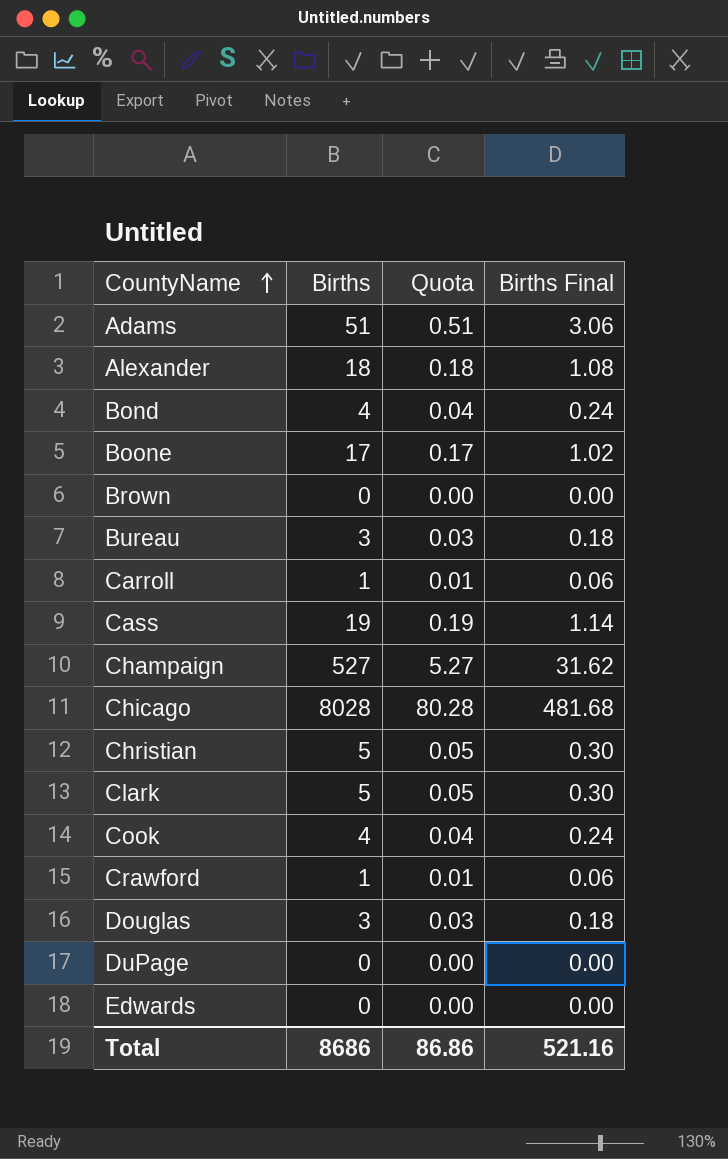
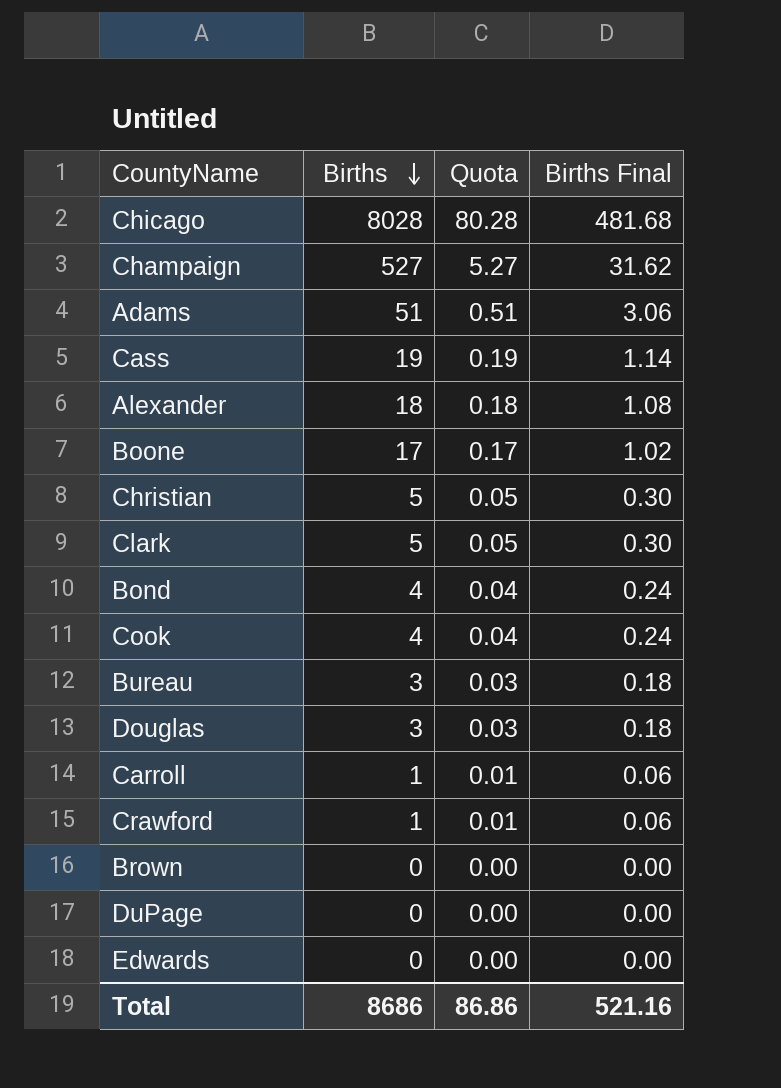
row order: CountyName ascending -> Births descending

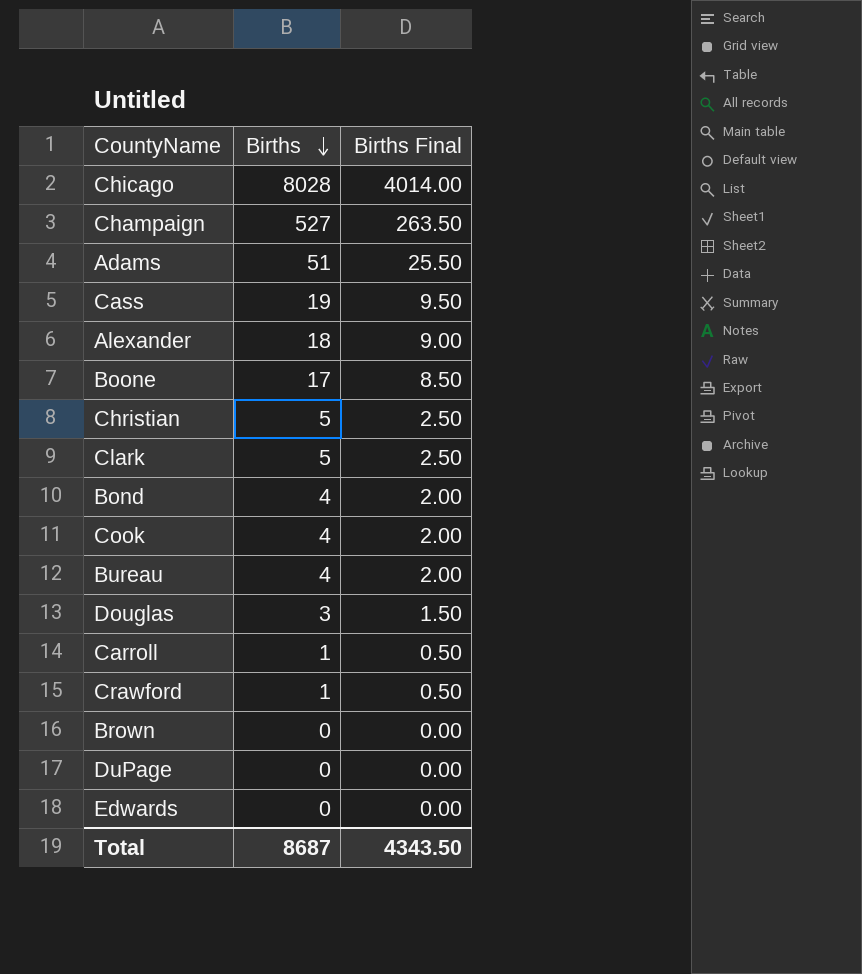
column Quota | formula: [Births] * 0.01 -> none
column Births Final | formula: [Births] * 0.06 -> [Births] * 0.5
Bureau | Births: 3 -> 4
Total | Births: 8686 -> 8687
Total | Births Final: 521.16 -> 4343.50

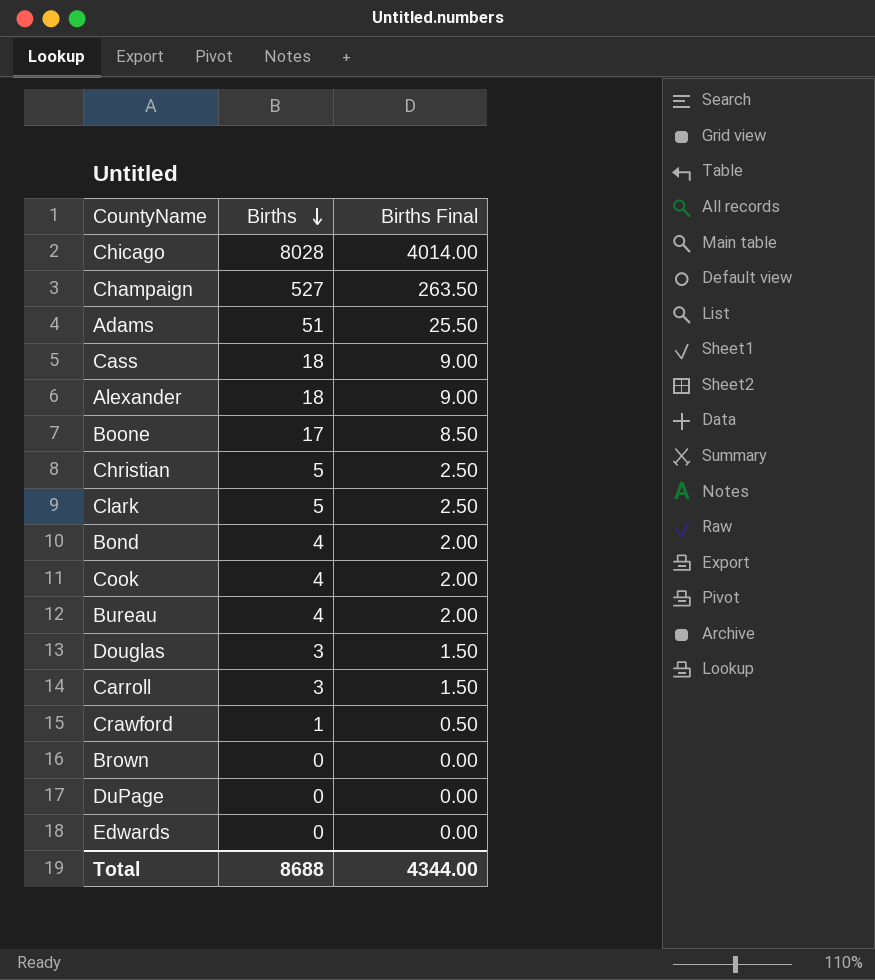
Cass | Births: 19 -> 18
Cass | Births Final: 9.50 -> 9.00
Carroll | Births: 1 -> 3
Carroll | Births Final: 0.50 -> 1.50
Total | Births: 8687 -> 8688
Total | Births Final: 4343.50 -> 4344.00

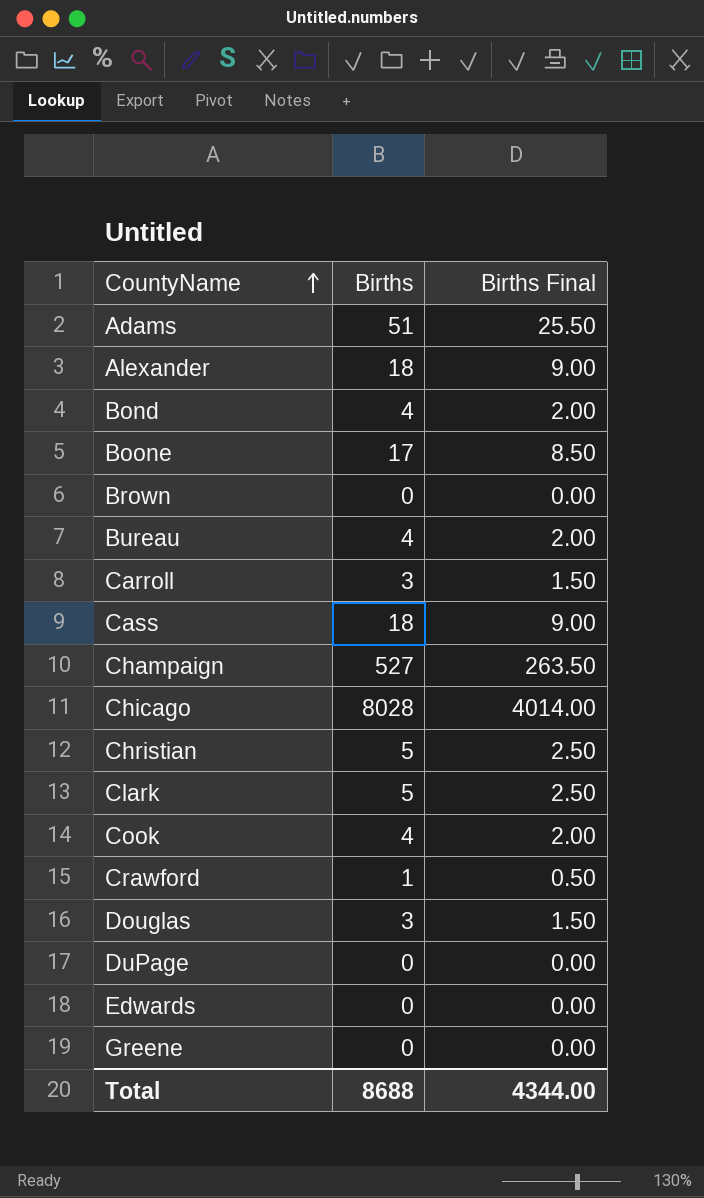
row order: Births descending -> CountyName ascending
row Greene: none -> 0 | 0.00

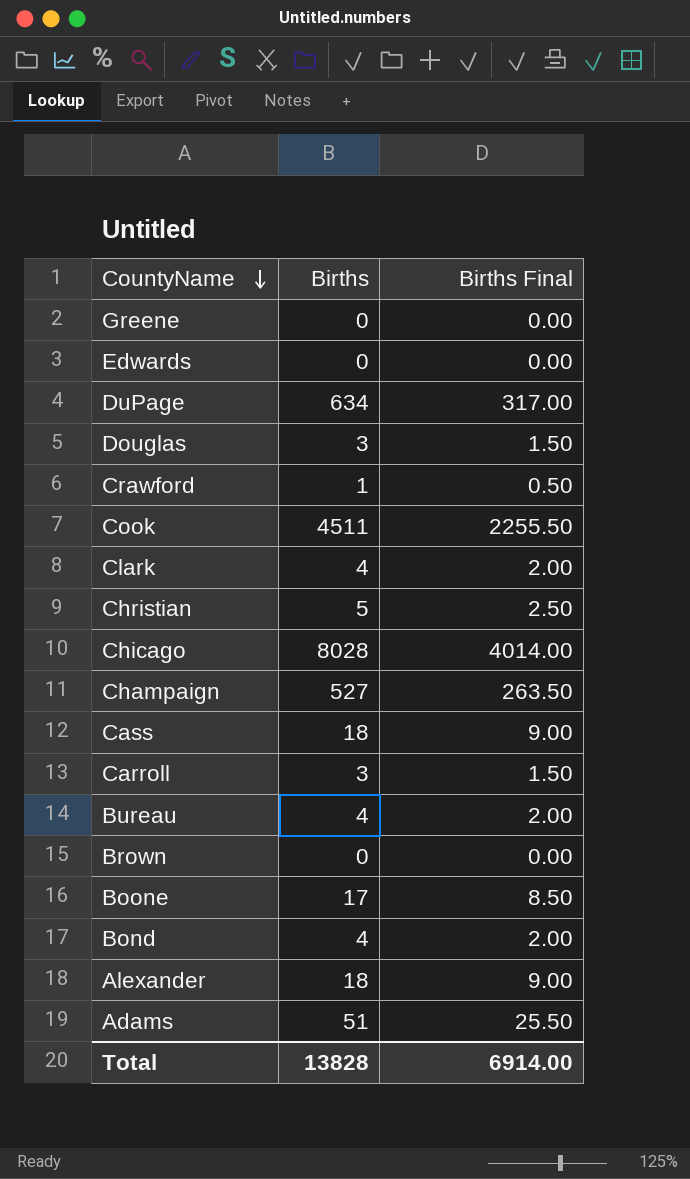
row order: CountyName ascending -> CountyName descending
DuPage | Births: 0 -> 634
DuPage | Births Final: 0.00 -> 317.00
Cook | Births: 4 -> 4511
Cook | Births Final: 2.00 -> 2255.50
Clark | Births: 5 -> 4
Clark | Births Final: 2.50 -> 2.00
Total | Births: 8688 -> 13828
Total | Births Final: 4344.00 -> 6914.00

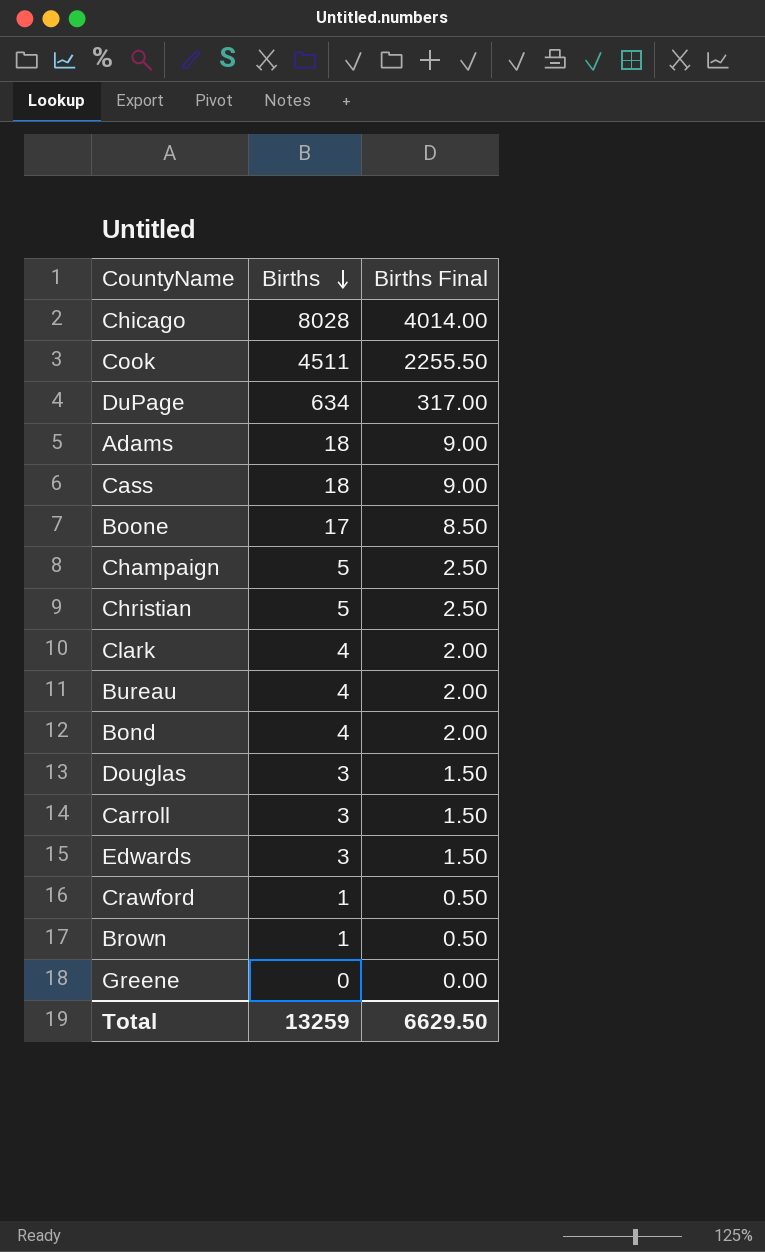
row order: CountyName descending -> Births descending
row Alexander: 18 | 9.00 -> none
Adams | Births: 51 -> 18
Adams | Births Final: 25.50 -> 9.00
Champaign | Births: 527 -> 5
Champaign | Births Final: 263.50 -> 2.50
Edwards | Births: 0 -> 3
Edwards | Births Final: 0.00 -> 1.50
Brown | Births: 0 -> 1
Brown | Births Final: 0.00 -> 0.50
Total | Births: 13828 -> 13259
Total | Births Final: 6914.00 -> 6629.50

